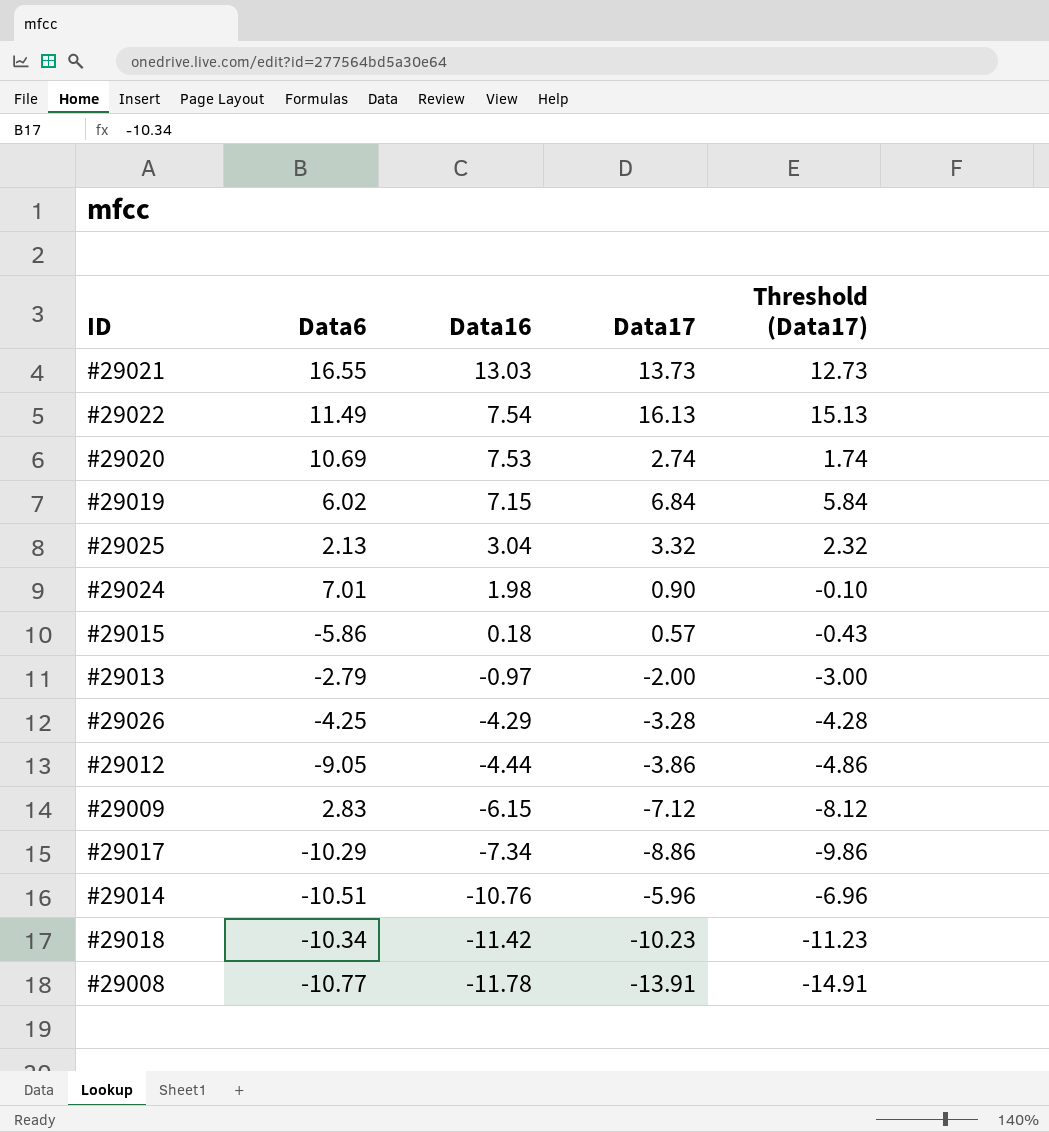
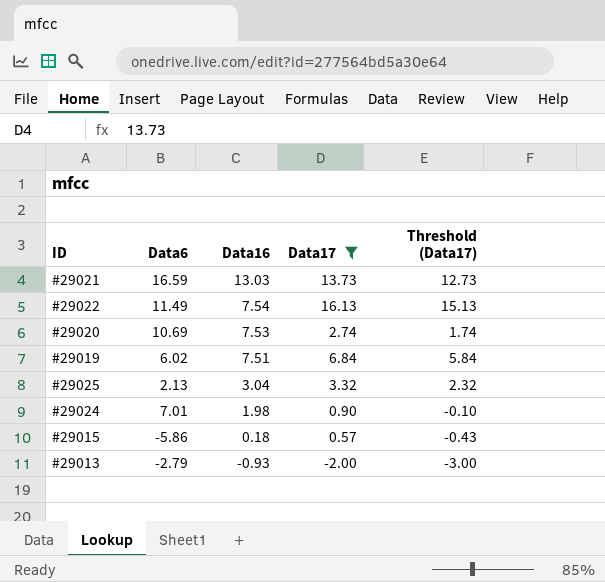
filter: none -> Data17 >= -2.00
#29021 | Data6: 16.55 -> 16.59
#29019 | Data16: 7.15 -> 7.51
#29013 | Data16: -0.97 -> -0.93

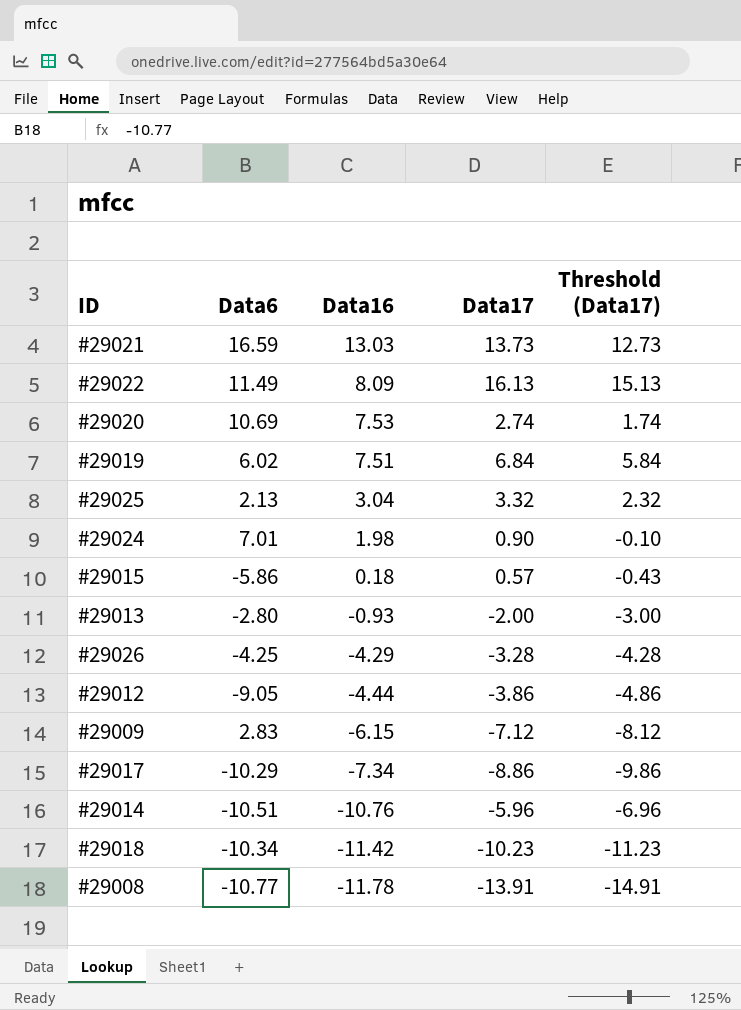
filter: Data17 >= -2.00 -> none
#29022 | Data16: 7.54 -> 8.09
#29013 | Data6: -2.79 -> -2.80

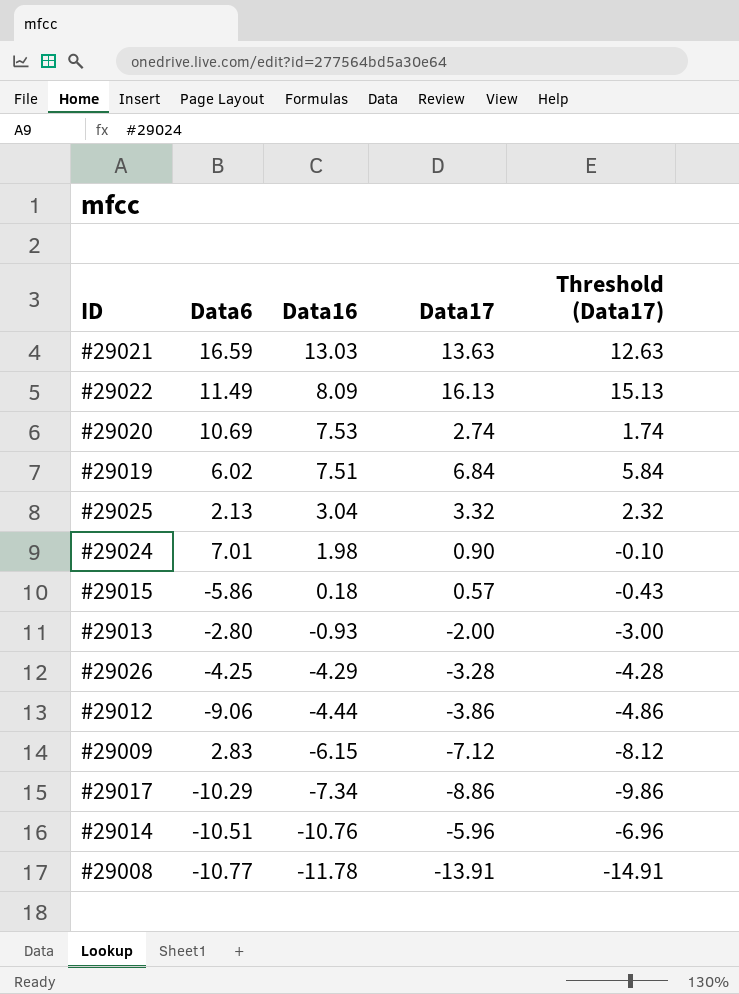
row #29018: -10.34 | -11.42 | -10.23 | -11.23 -> none
#29021 | Data17: 13.73 -> 13.63
#29021 | Threshold (Data17): 12.73 -> 12.63
#29012 | Data6: -9.05 -> -9.06

